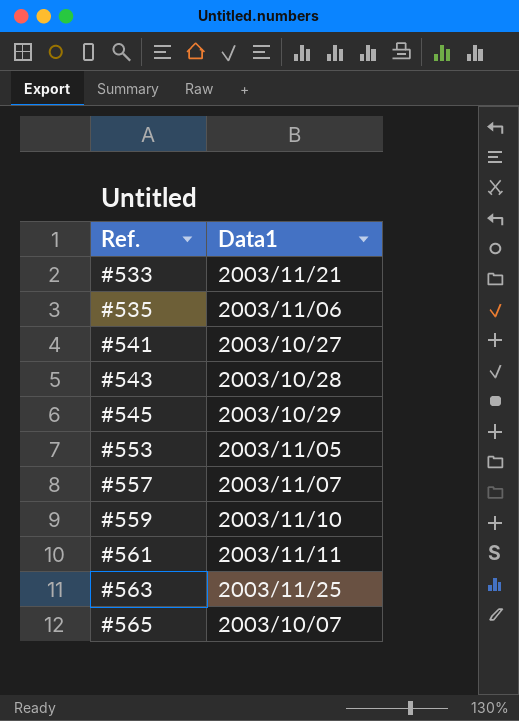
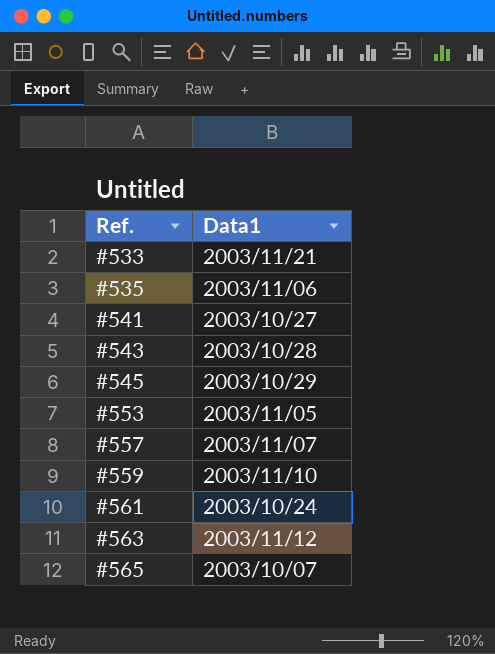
#561 | Data1: 2003/11/11 -> 2003/10/24
#563 | Data1: 2003/11/25 -> 2003/11/12

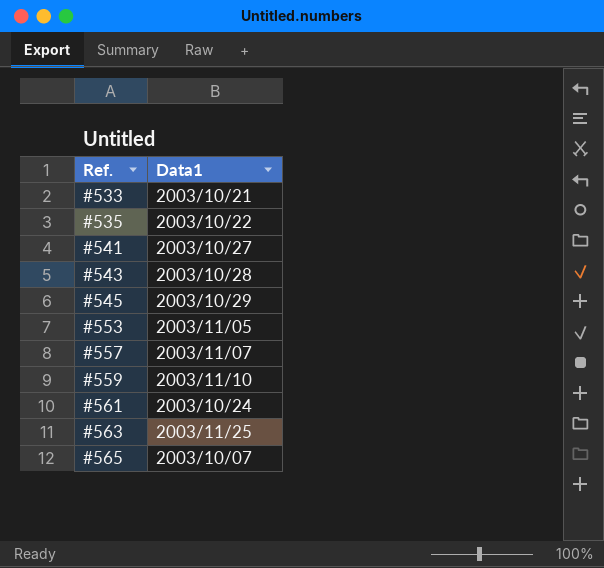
#533 | Data1: 2003/11/21 -> 2003/10/21
#535 | Data1: 2003/11/06 -> 2003/10/22
#563 | Data1: 2003/11/12 -> 2003/11/25

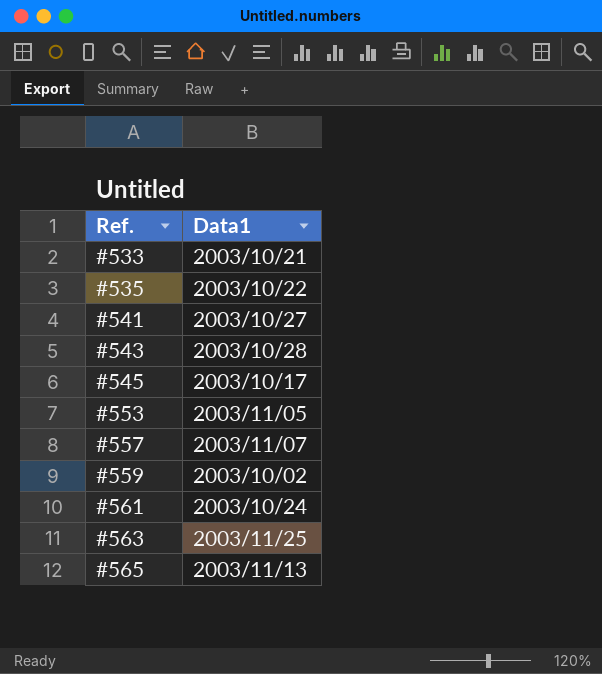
#545 | Data1: 2003/10/29 -> 2003/10/17
#559 | Data1: 2003/11/10 -> 2003/10/02
#565 | Data1: 2003/10/07 -> 2003/11/13

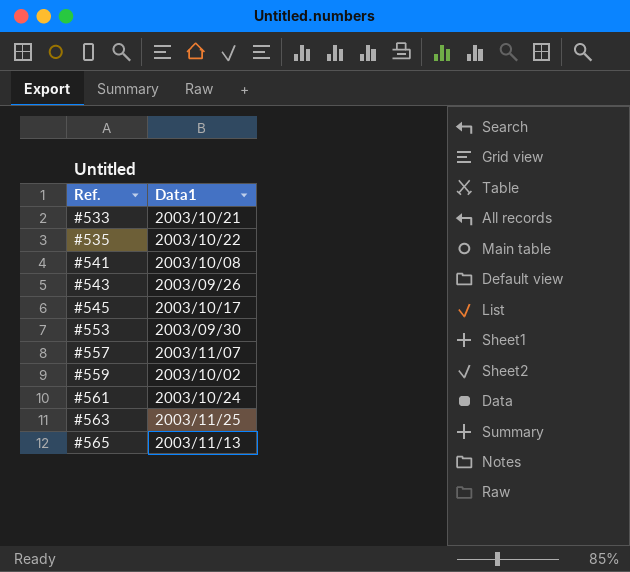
#541 | Data1: 2003/10/27 -> 2003/10/08
#543 | Data1: 2003/10/28 -> 2003/09/26
#553 | Data1: 2003/11/05 -> 2003/09/30

